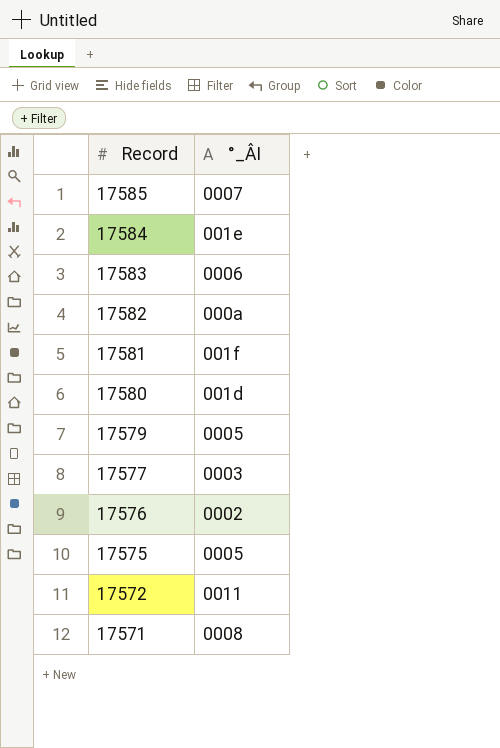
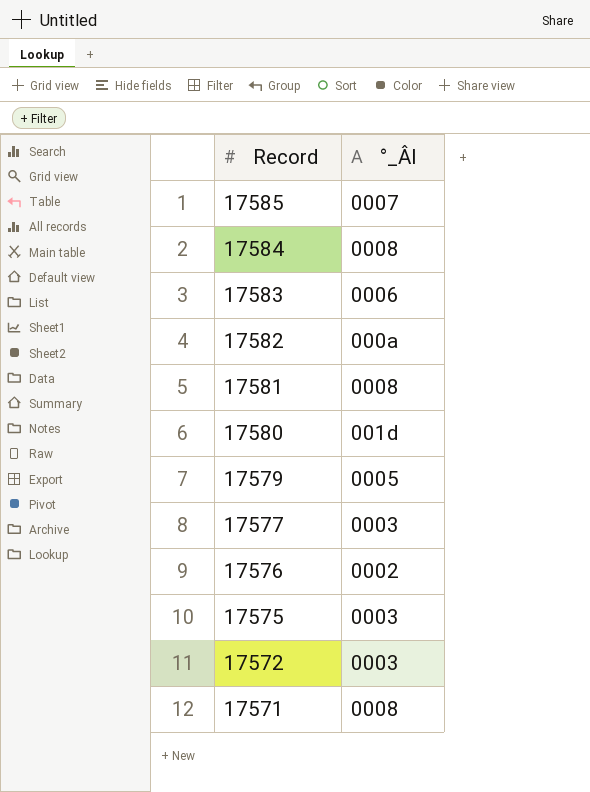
17584 | °_ÂI: 001e -> 0008
17581 | °_ÂI: 001f -> 0008
17575 | °_ÂI: 0005 -> 0003
17572 | °_ÂI: 0011 -> 0003

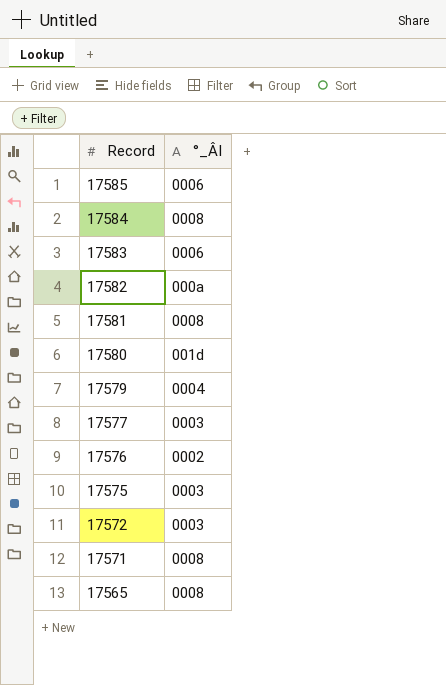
17585 | °_ÂI: 0007 -> 0006
17579 | °_ÂI: 0005 -> 0004
row 17565: none -> 0008

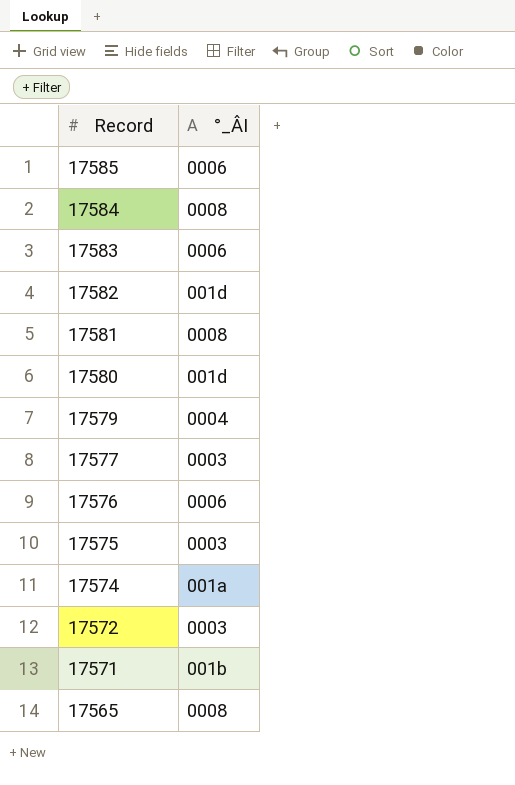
17582 | °_ÂI: 000a -> 001d
17576 | °_ÂI: 0002 -> 0006
row 17574: none -> 001a
17571 | °_ÂI: 0008 -> 001b

